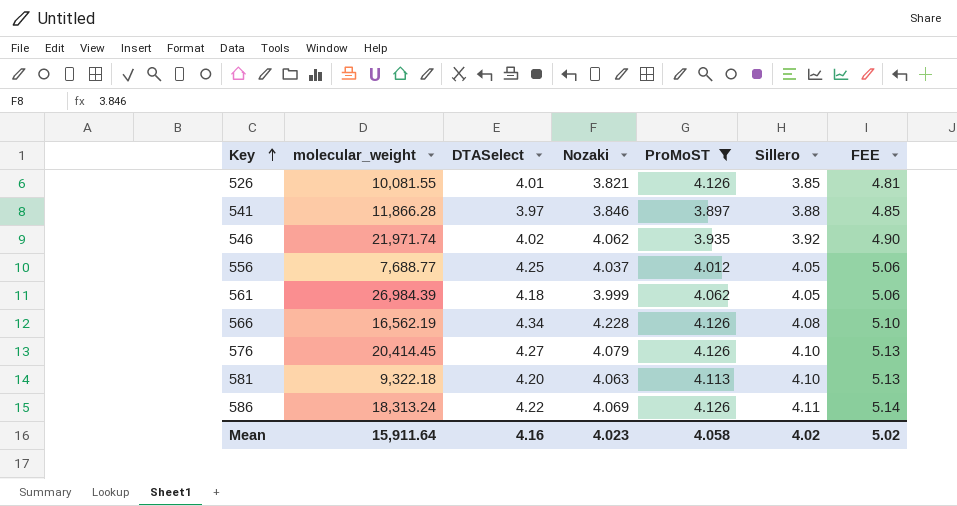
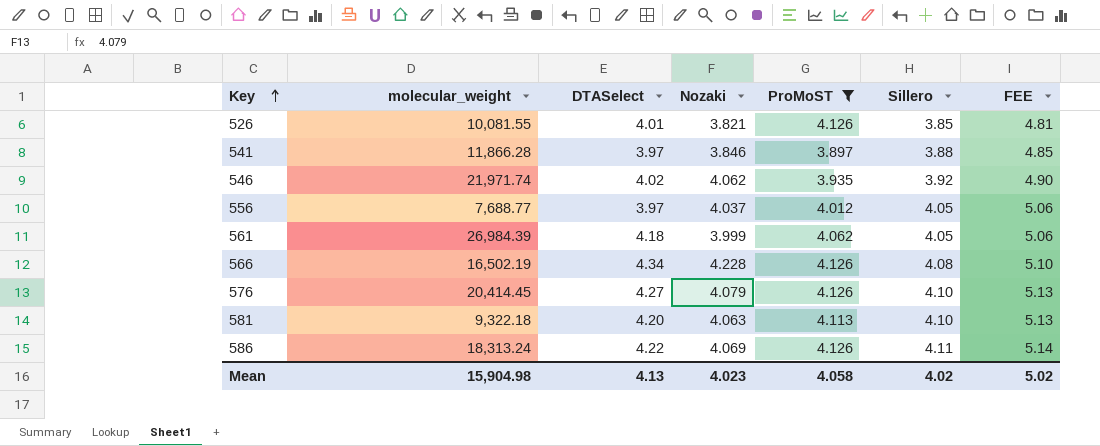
556 | DTASelect: 4.25 -> 3.97
566 | molecular_weight: 16,562.19 -> 16,502.19
Mean | molecular_weight: 15,911.64 -> 15,904.98
Mean | DTASelect: 4.16 -> 4.13

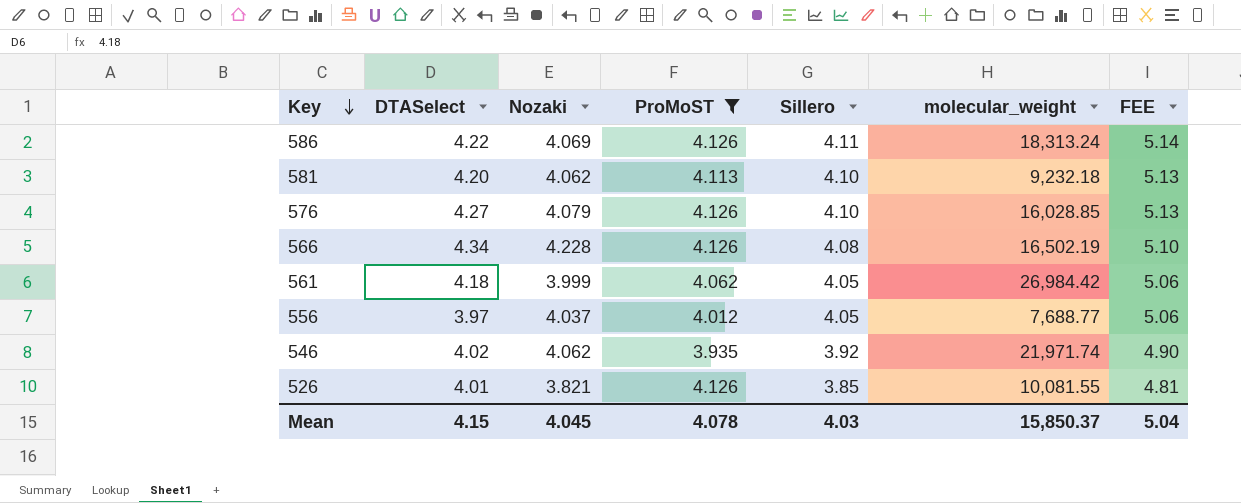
row order: Key ascending -> Key descending
column molecular_weight | position: 2 -> 6
row 541: 11,866.28 | 3.97 | 3.846 | 3.897 | 3.88 | 4.85 -> none
581 | Nozaki: 4.063 -> 4.062
581 | molecular_weight: 9,322.18 -> 9,232.18
576 | molecular_weight: 20,414.45 -> 16,028.85
561 | molecular_weight: 26,984.39 -> 26,984.42
Mean | DTASelect: 4.13 -> 4.15
Mean | Nozaki: 4.023 -> 4.045
Mean | ProMoST: 4.058 -> 4.078
Mean | Sillero: 4.02 -> 4.03
Mean | molecular_weight: 15,904.98 -> 15,850.37
Mean | FEE: 5.02 -> 5.04

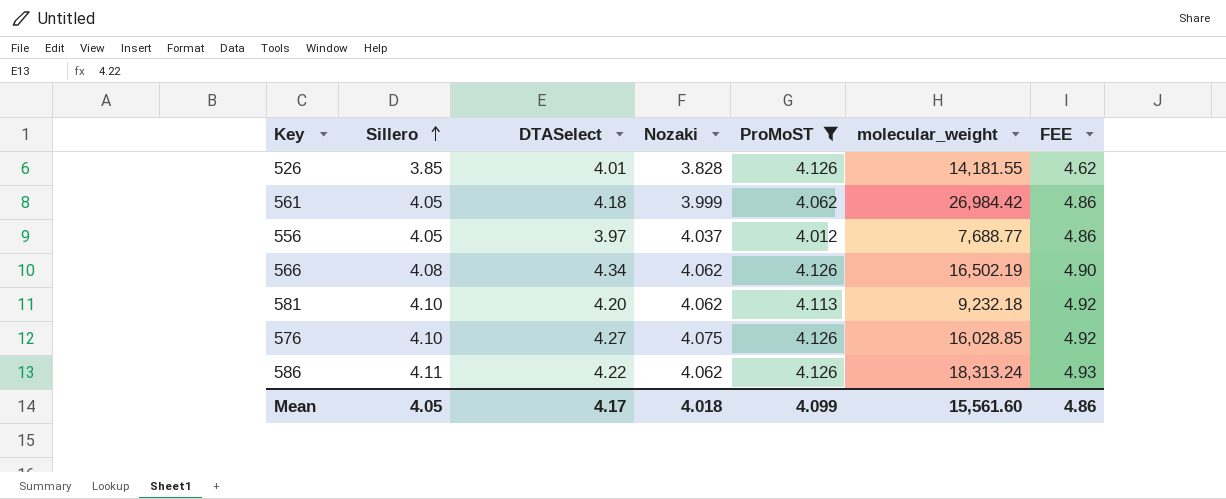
row order: Key descending -> Sillero ascending
column Sillero | position: 5 -> 2
column FEE | formula: [Sillero] * 1.25 -> [Sillero] * 1.2
row 546: 4.02 | 4.062 | 3.935 | 3.92 | 21,971.74 | 4.90 -> none
526 | Nozaki: 3.821 -> 3.828
526 | molecular_weight: 10,081.55 -> 14,181.55
566 | Nozaki: 4.228 -> 4.062
576 | Nozaki: 4.079 -> 4.075
586 | Nozaki: 4.069 -> 4.062
Mean | Sillero: 4.03 -> 4.05
Mean | DTASelect: 4.15 -> 4.17
Mean | Nozaki: 4.045 -> 4.018
Mean | ProMoST: 4.078 -> 4.099
Mean | molecular_weight: 15,850.37 -> 15,561.60
Mean | FEE: 5.04 -> 4.86

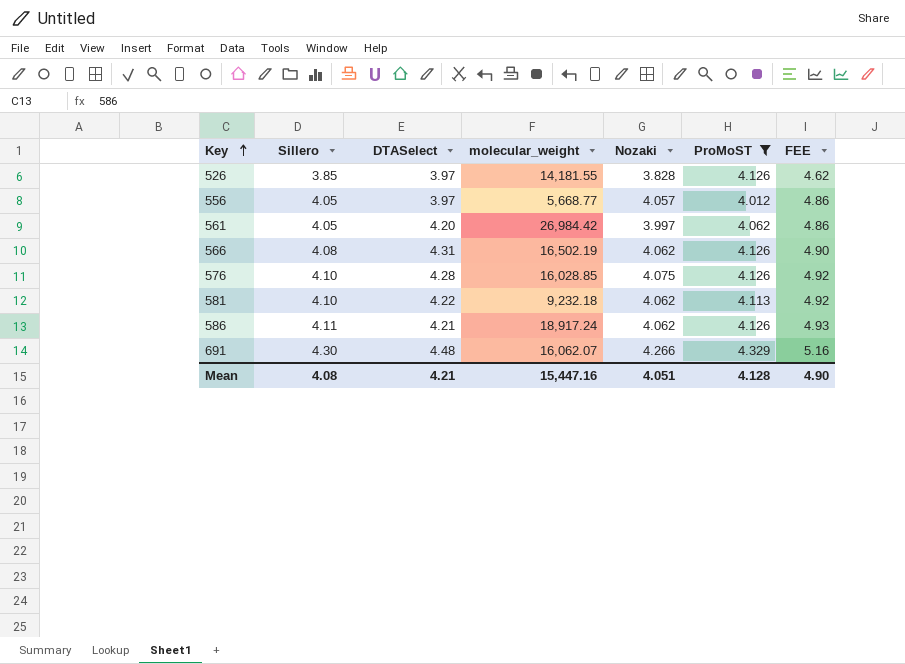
row order: Sillero ascending -> Key ascending
column molecular_weight | position: 6 -> 4
526 | DTASelect: 4.01 -> 3.97
556 | molecular_weight: 7,688.77 -> 5,668.77
556 | Nozaki: 4.037 -> 4.057
561 | DTASelect: 4.18 -> 4.20
561 | Nozaki: 3.999 -> 3.997
566 | DTASelect: 4.34 -> 4.31
576 | DTASelect: 4.27 -> 4.28
581 | DTASelect: 4.20 -> 4.22
586 | DTASelect: 4.22 -> 4.21
586 | molecular_weight: 18,313.24 -> 18,917.24
row 691: none -> 4.30 | 4.48 | 16,062.07 | 4.266 | 4.329 | 5.16
Mean | Sillero: 4.05 -> 4.08
Mean | DTASelect: 4.17 -> 4.21
Mean | molecular_weight: 15,561.60 -> 15,447.16
Mean | Nozaki: 4.018 -> 4.051
Mean | ProMoST: 4.099 -> 4.128
Mean | FEE: 4.86 -> 4.90

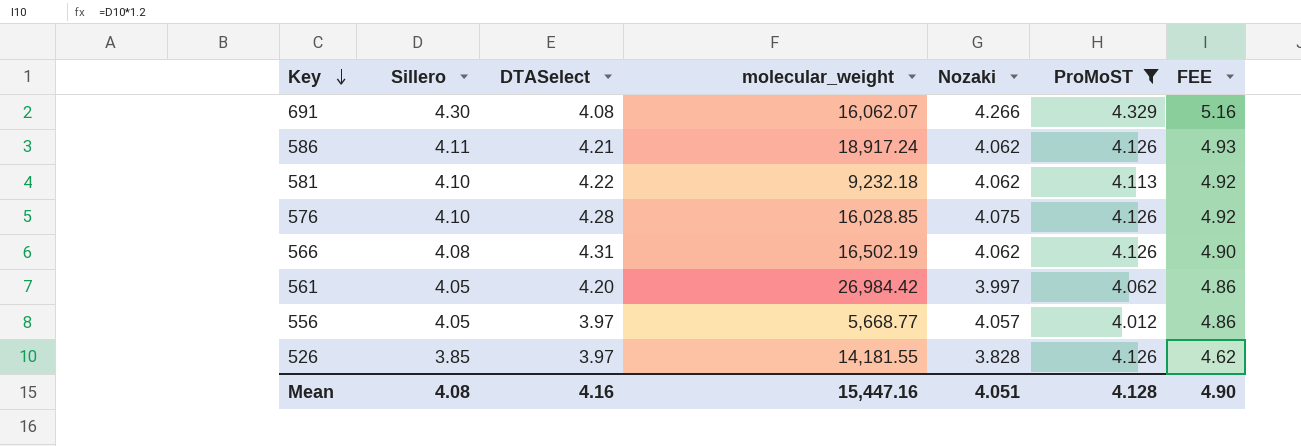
row order: Key ascending -> Key descending
691 | DTASelect: 4.48 -> 4.08
Mean | DTASelect: 4.21 -> 4.16

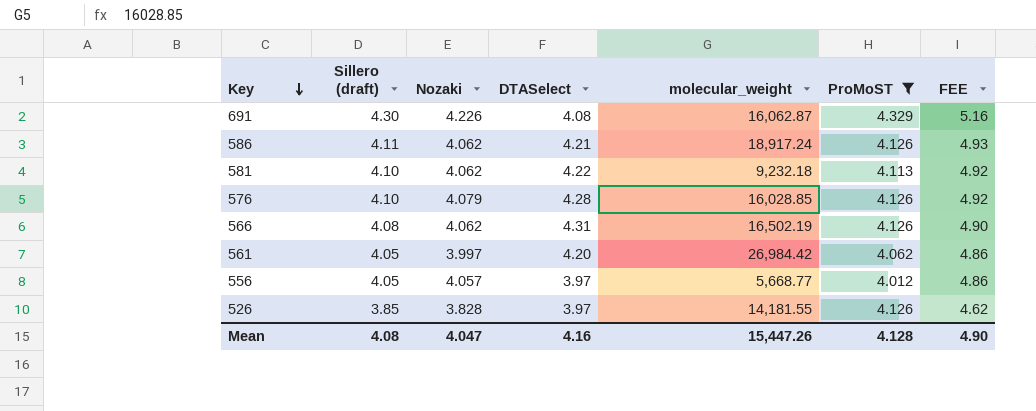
column name: Sillero -> Sillero (draft)
column Nozaki | position: 5 -> 3
691 | Nozaki: 4.266 -> 4.226
691 | molecular_weight: 16,062.07 -> 16,062.87
576 | Nozaki: 4.075 -> 4.079
Mean | Nozaki: 4.051 -> 4.047
Mean | molecular_weight: 15,447.16 -> 15,447.26

